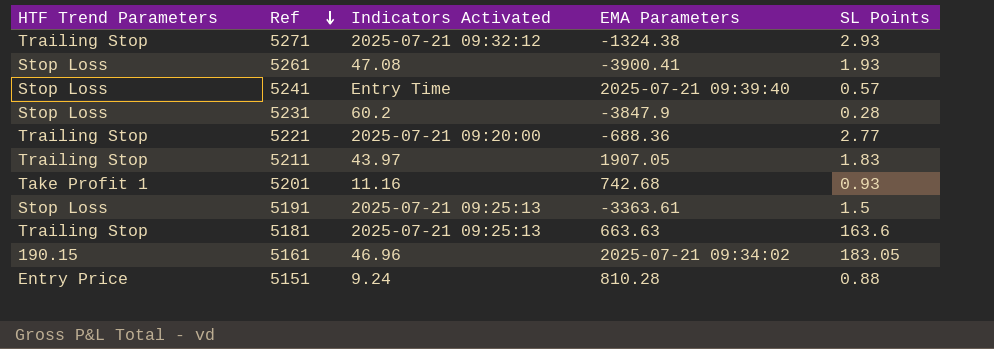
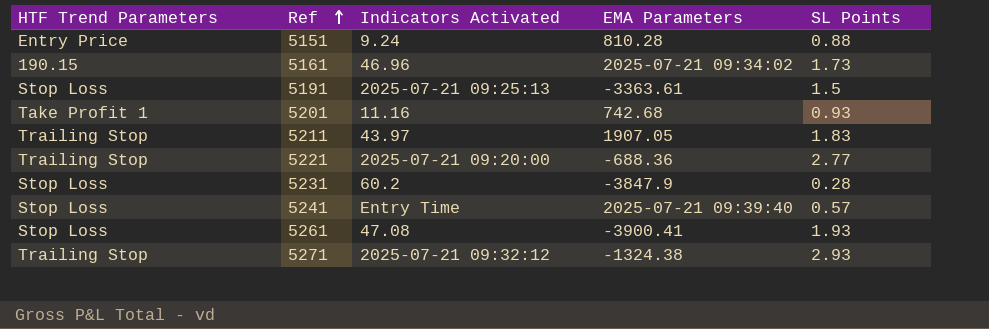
row order: Ref descending -> Ref ascending
row 5181: Trailing Stop | 2025-07-21 09:25:13 | 663.63 | 163.6 -> none
5161 | SL Points: 183.05 -> 1.73

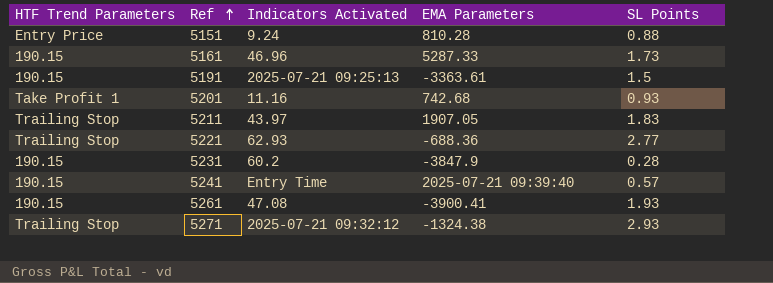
5161 | EMA Parameters: 2025-07-21 09:34:02 -> 5287.33
5191 | HTF Trend Parameters: Stop Loss -> 190.15
5221 | Indicators Activated: 2025-07-21 09:20:00 -> 62.93
5231 | HTF Trend Parameters: Stop Loss -> 190.15
5241 | HTF Trend Parameters: Stop Loss -> 190.15
5261 | HTF Trend Parameters: Stop Loss -> 190.15

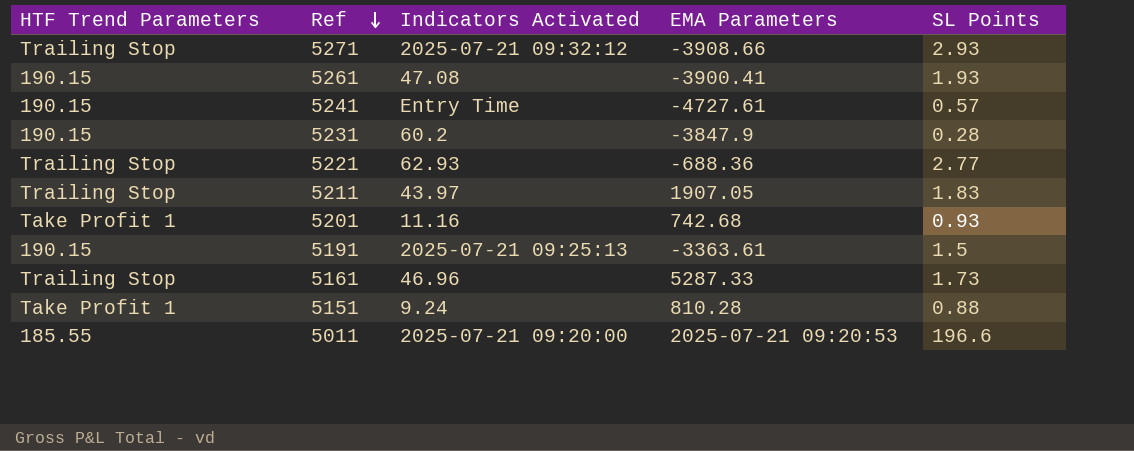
row order: Ref ascending -> Ref descending
5271 | EMA Parameters: -1324.38 -> -3908.66
5241 | EMA Parameters: 2025-07-21 09:39:40 -> -4727.61
5161 | HTF Trend Parameters: 190.15 -> Trailing Stop
5151 | HTF Trend Parameters: Entry Price -> Take Profit 1
row 5011: none -> 185.55 | 2025-07-21 09:20:00 | 2025-07-21 09:20:53 | 196.6

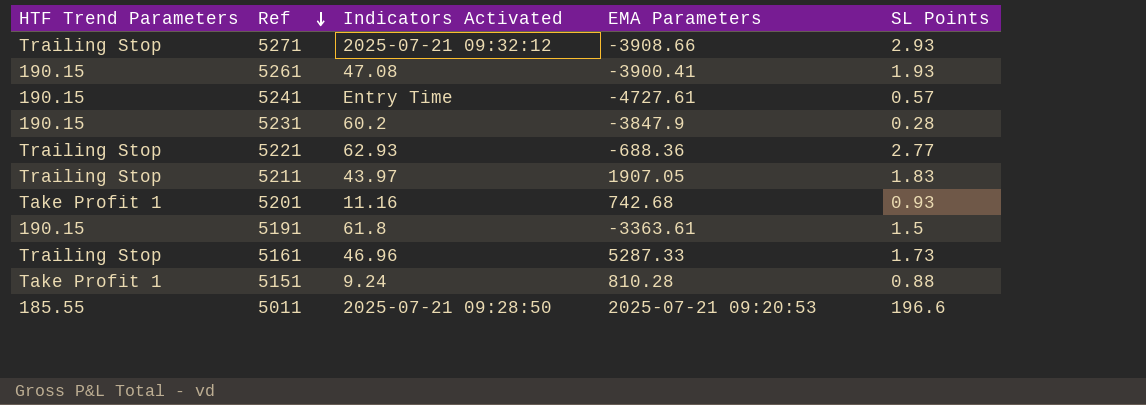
5191 | Indicators Activated: 2025-07-21 09:25:13 -> 61.8
5011 | Indicators Activated: 2025-07-21 09:20:00 -> 2025-07-21 09:28:50

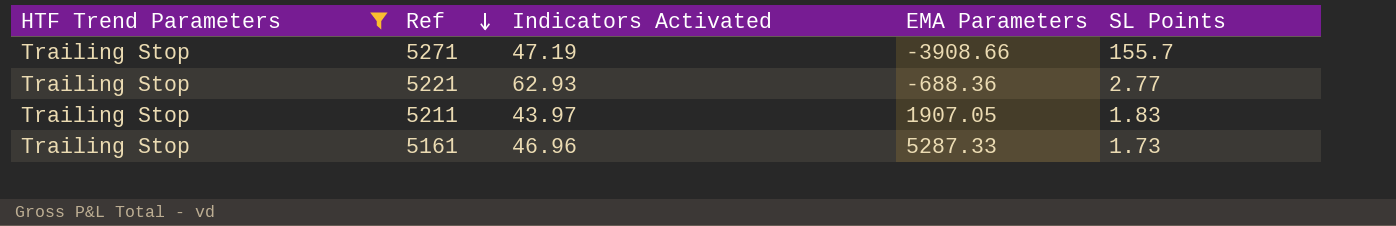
filter: none -> HTF Trend Parameters = Trailing Stop
5271 | Indicators Activated: 2025-07-21 09:32:12 -> 47.19
5271 | SL Points: 2.93 -> 155.7

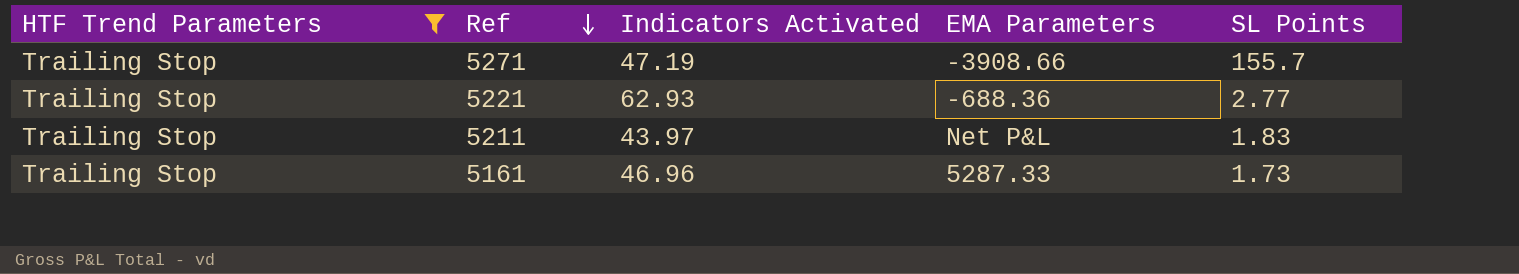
5211 | EMA Parameters: 1907.05 -> Net P&L

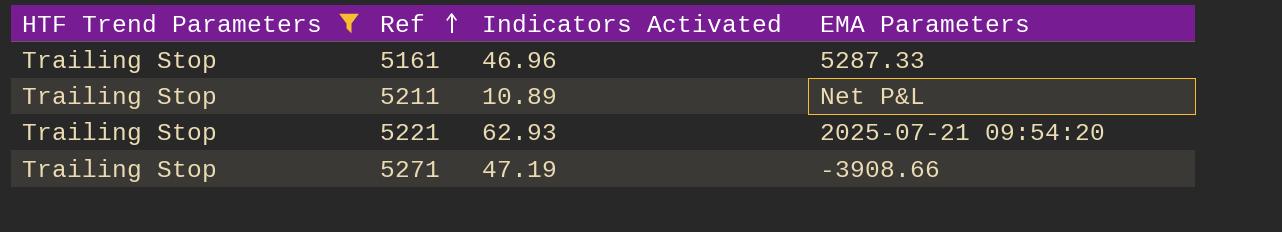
row order: Ref descending -> Ref ascending
column SL Points | position: 5 -> none
5211 | Indicators Activated: 43.97 -> 10.89
5221 | EMA Parameters: -688.36 -> 2025-07-21 09:54:20

